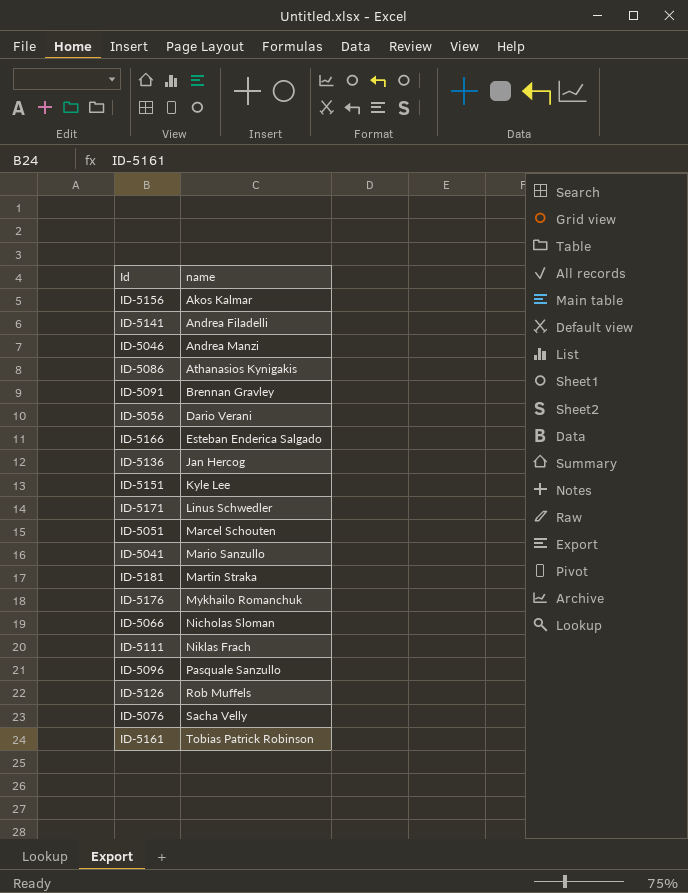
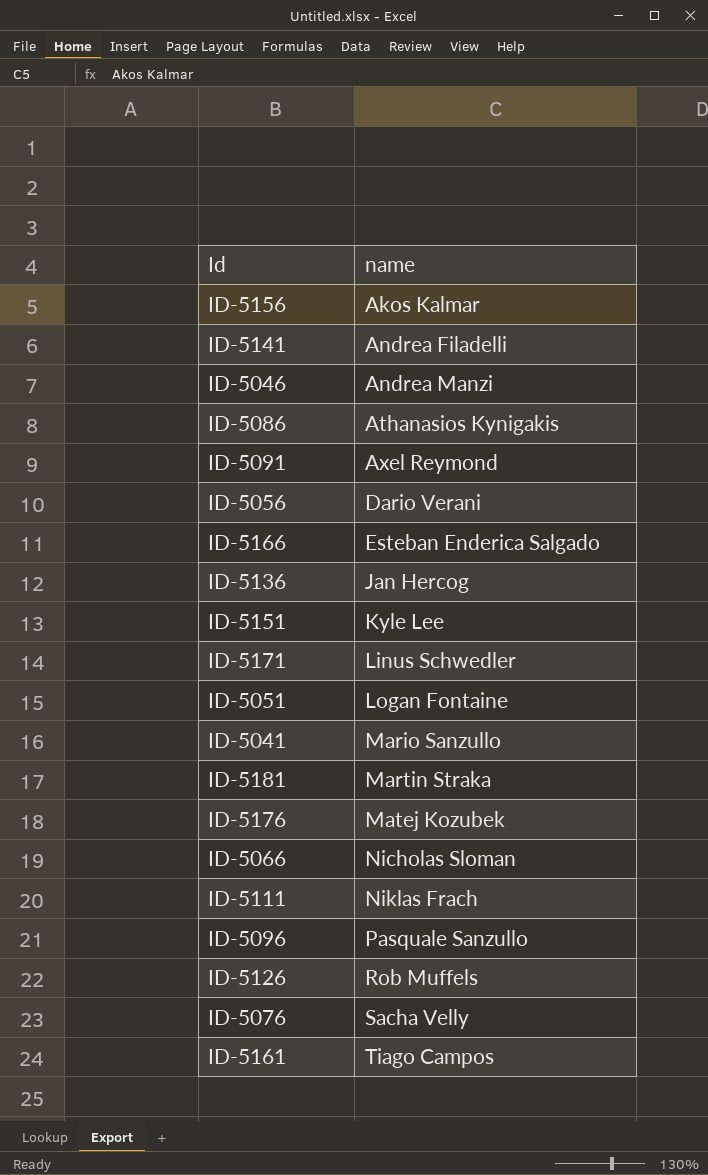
ID-5091 | name: Brennan Gravley -> Axel Reymond
ID-5051 | name: Marcel Schouten -> Logan Fontaine
ID-5176 | name: Mykhailo Romanchuk -> Matej Kozubek
ID-5161 | name: Tobias Patrick Robinson -> Tiago Campos

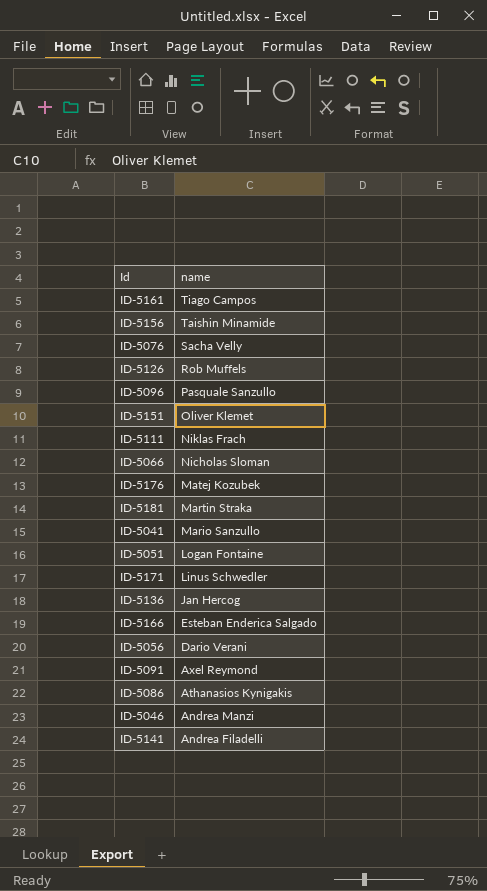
row order: name ascending -> name descending
ID-5156 | name: Akos Kalmar -> Taishin Minamide
ID-5151 | name: Kyle Lee -> Oliver Klemet

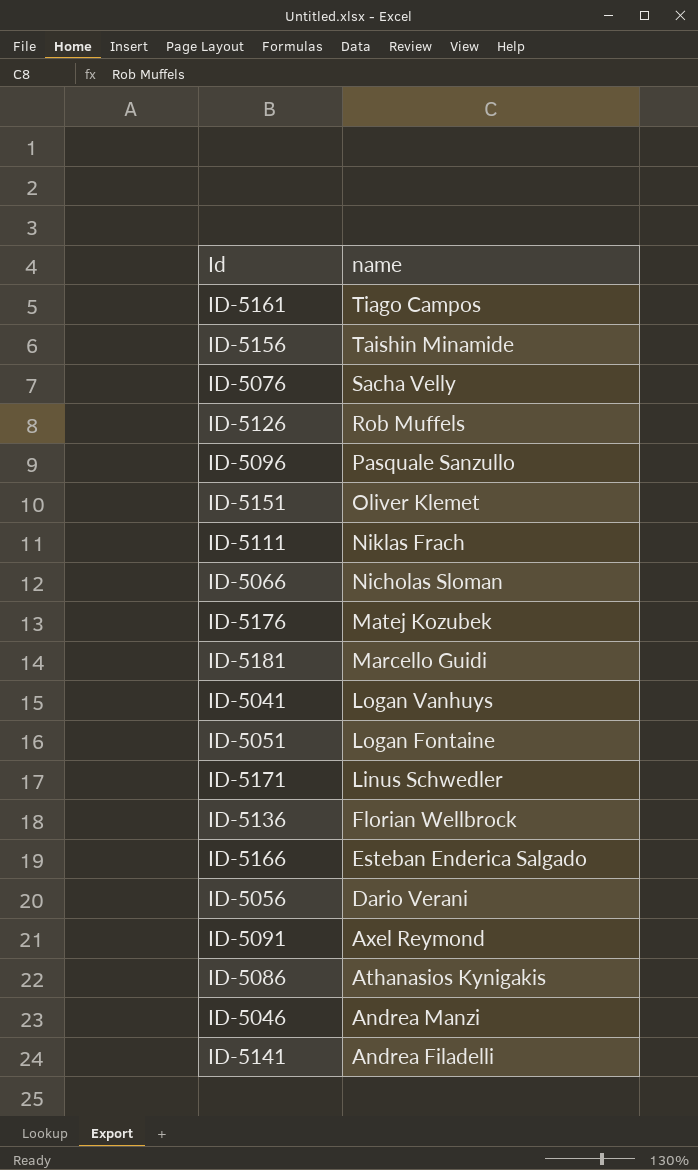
ID-5181 | name: Martin Straka -> Marcello Guidi
ID-5041 | name: Mario Sanzullo -> Logan Vanhuys
ID-5136 | name: Jan Hercog -> Florian Wellbrock

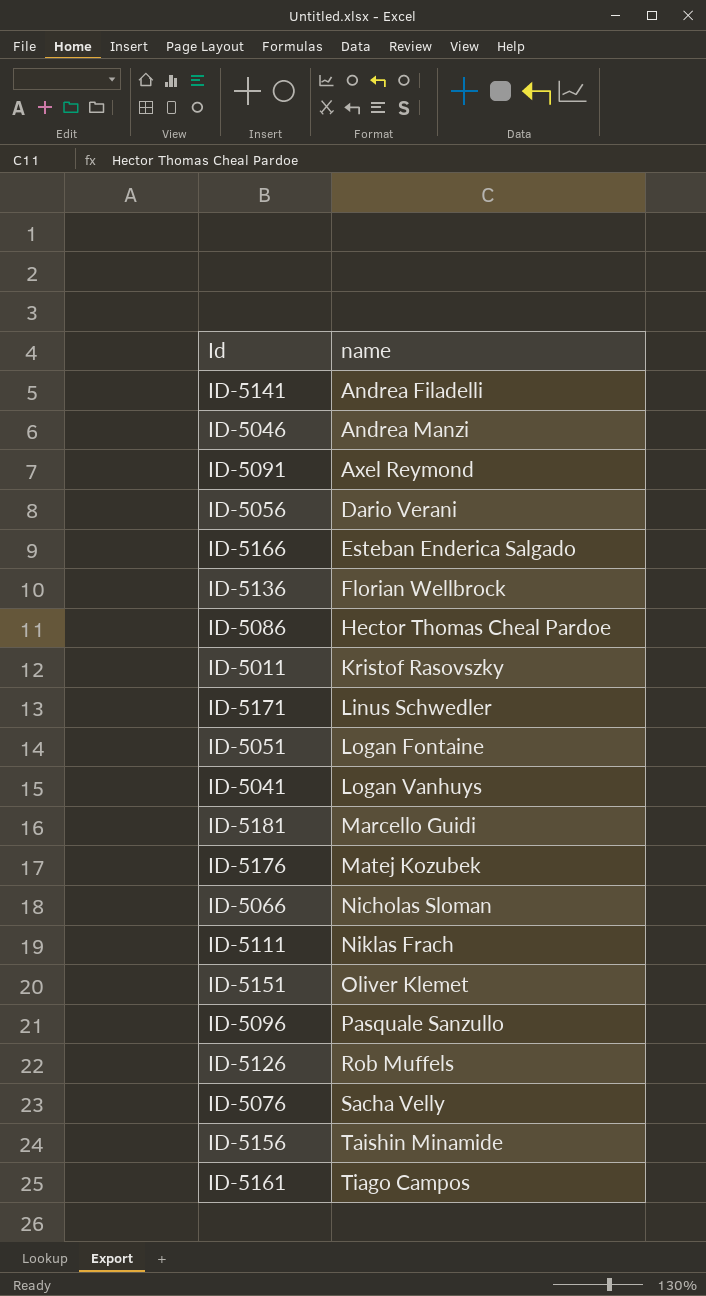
row order: name descending -> name ascending
ID-5086 | name: Athanasios Kynigakis -> Hector Thomas Cheal Pardoe
row ID-5011: none -> Kristof Rasovszky

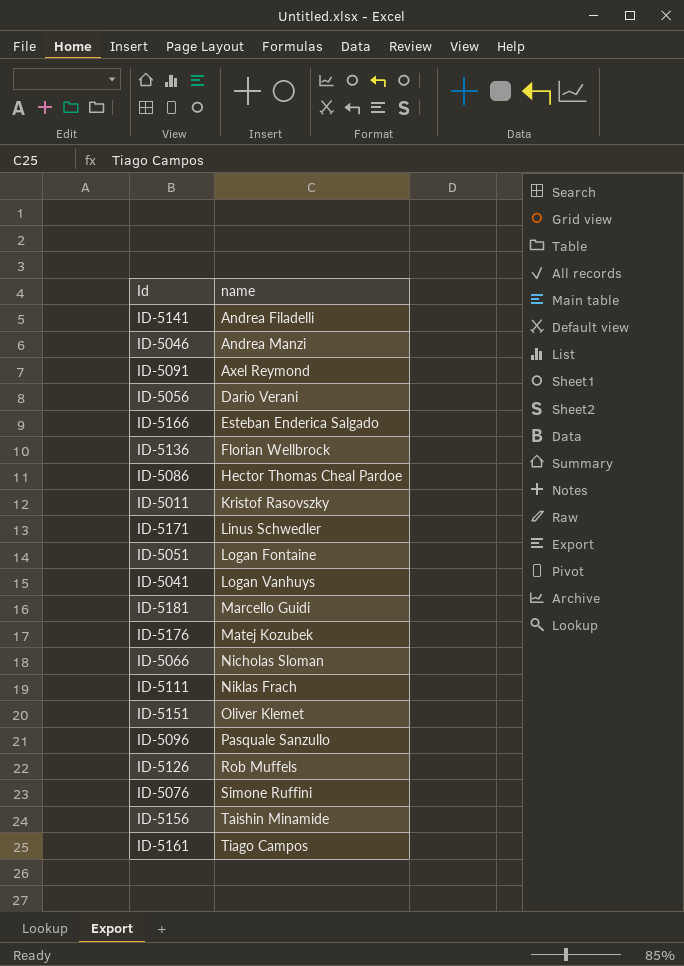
ID-5076 | name: Sacha Velly -> Simone Ruffini

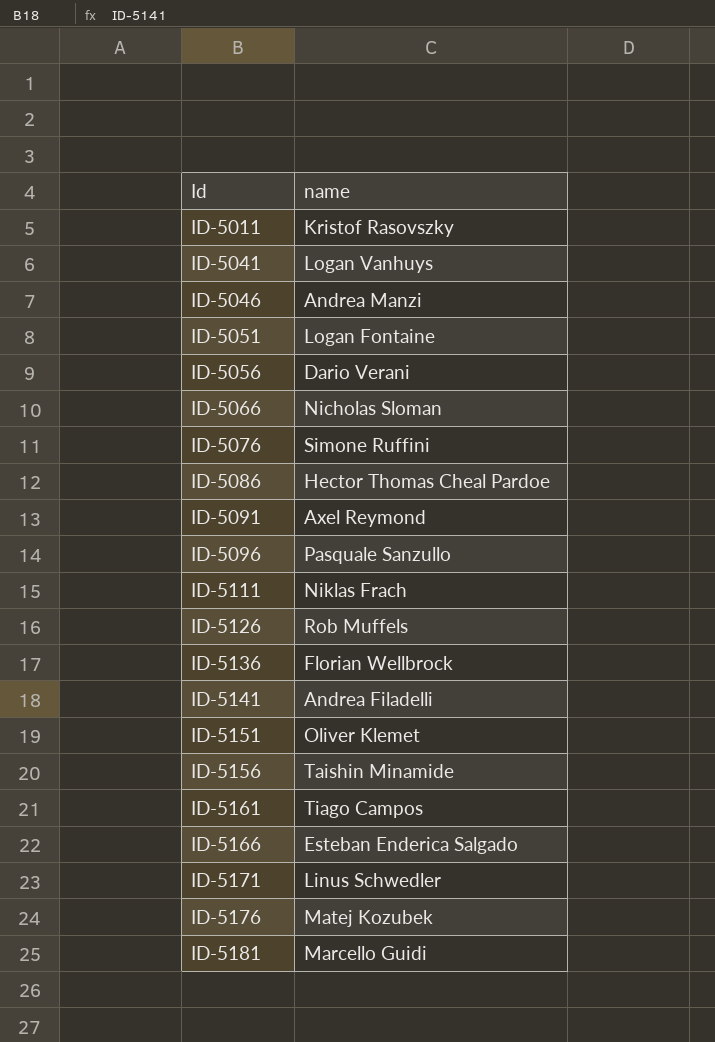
row order: name ascending -> Id ascending

